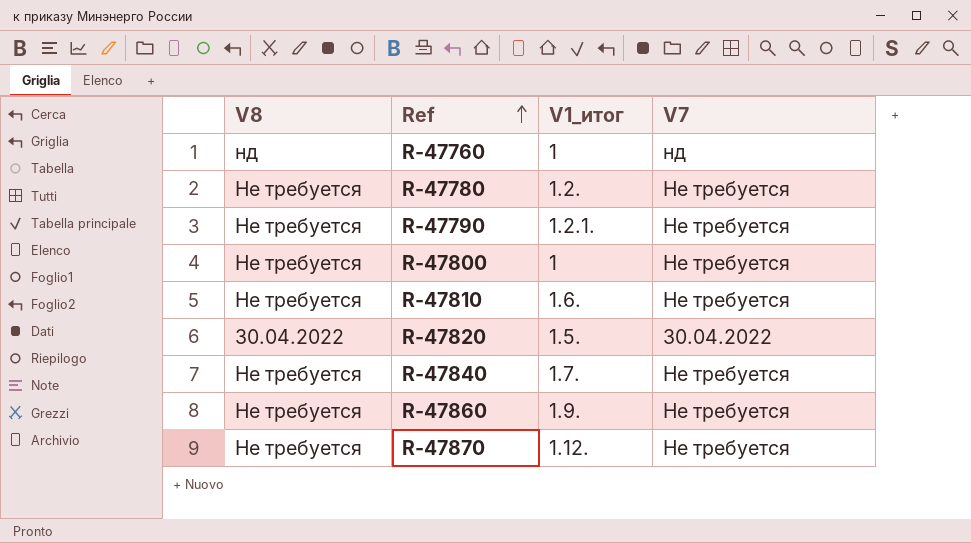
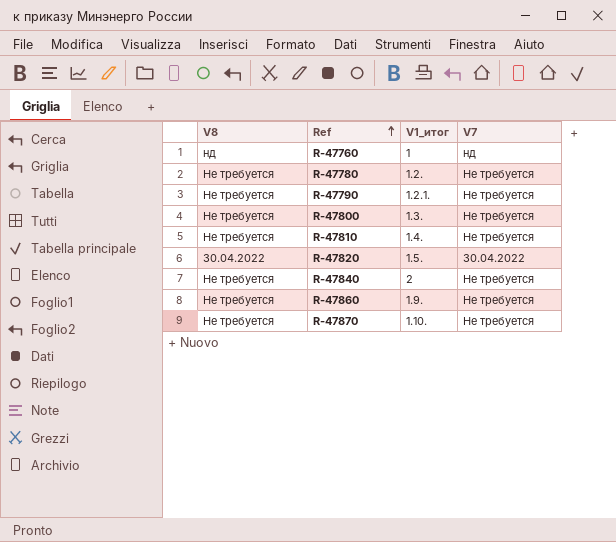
R-47800 | V1_итог: 1 -> 1.3.
R-47810 | V1_итог: 1.6. -> 1.4.
R-47840 | V1_итог: 1.7. -> 2
R-47870 | V1_итог: 1.12. -> 1.10.

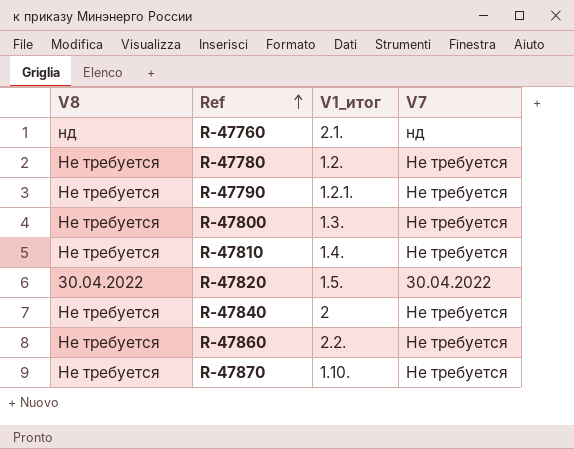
R-47760 | V1_итог: 1 -> 2.1.
R-47860 | V1_итог: 1.9. -> 2.2.

